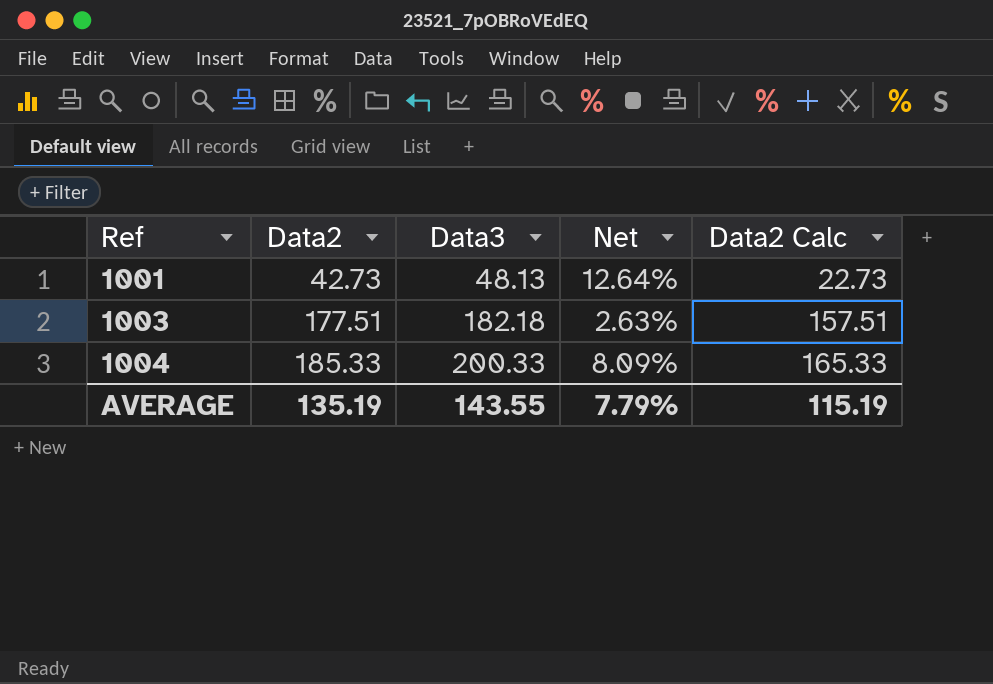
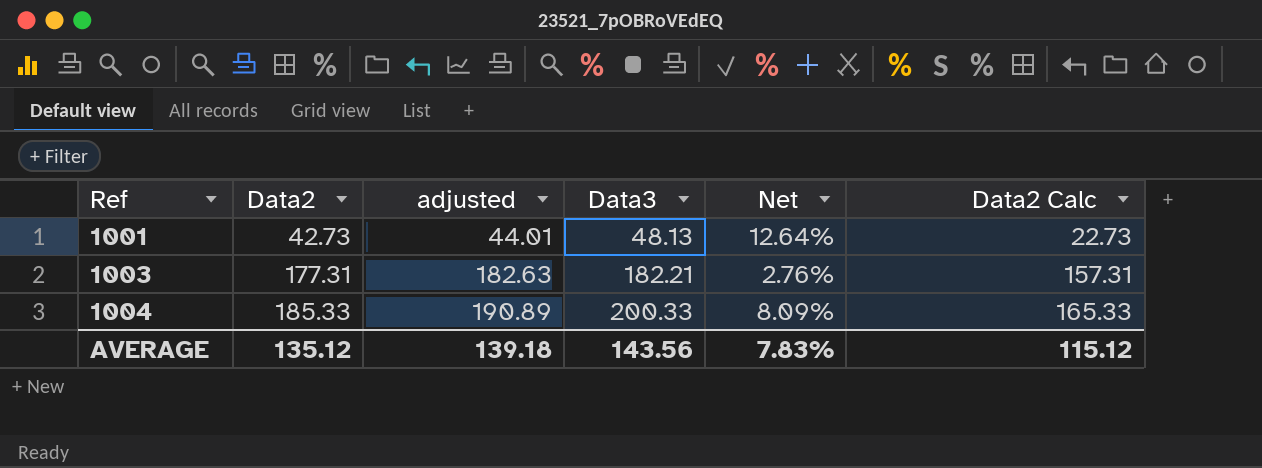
column adjusted | formula: none -> [Data2] * 1.03
1003 | Data2: 177.51 -> 177.31
1003 | Data3: 182.18 -> 182.21
1003 | Net: 2.63% -> 2.76%
1003 | Data2 Calc: 157.51 -> 157.31
AVERAGE | Data2: 135.19 -> 135.12
AVERAGE | Data3: 143.55 -> 143.56
AVERAGE | Net: 7.79% -> 7.83%
AVERAGE | Data2 Calc: 115.19 -> 115.12

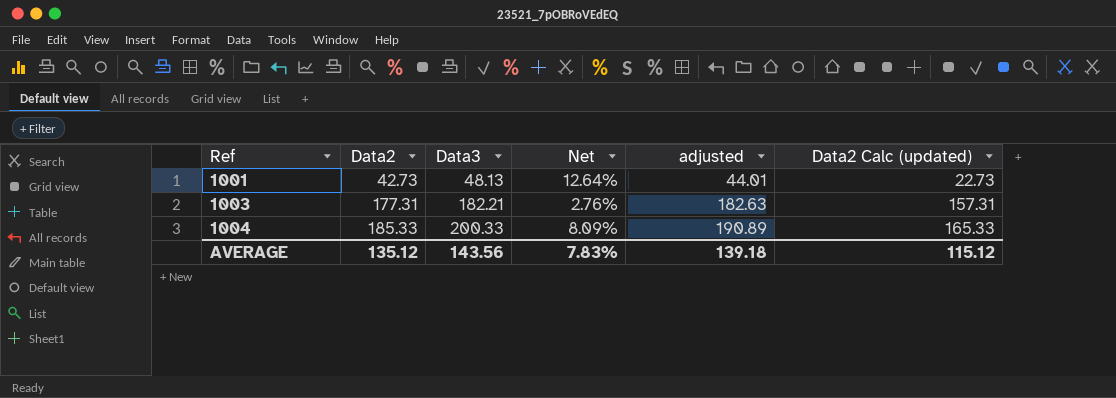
column adjusted | position: 3 -> 5
column name: Data2 Calc -> Data2 Calc (updated)

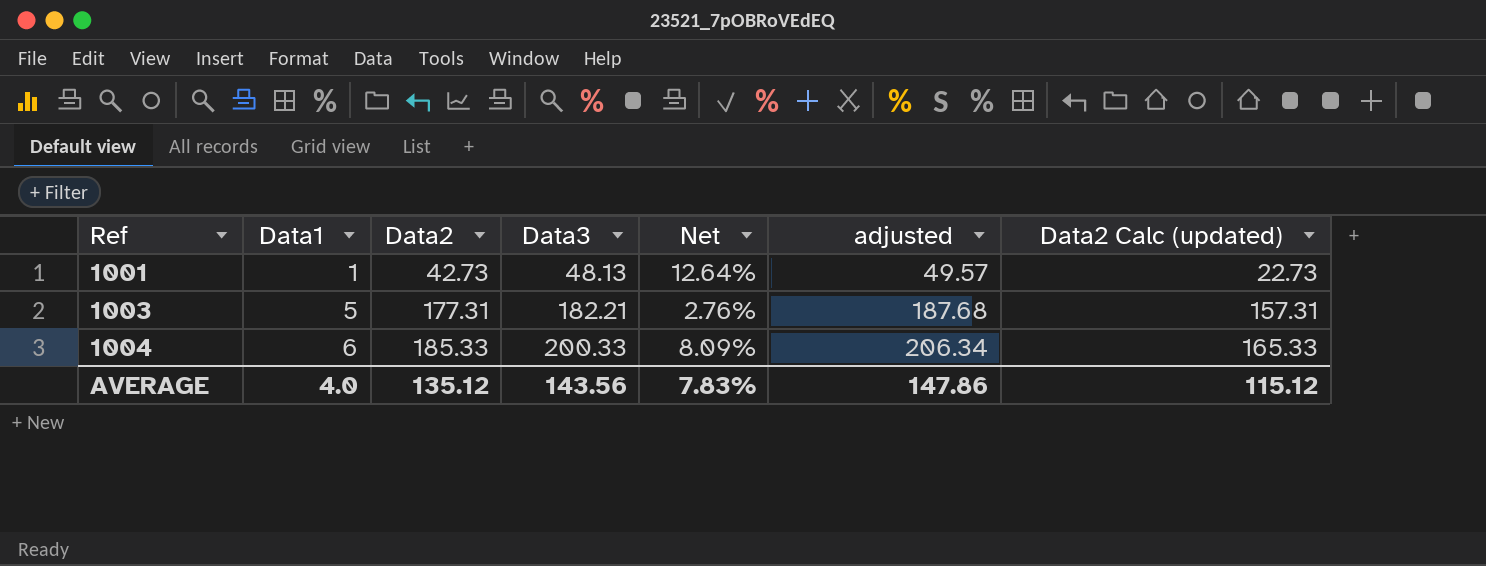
column Data1 | position: none -> 2
column adjusted | formula: [Data2] * 1.03 -> [Data3] * 1.03
AVERAGE | adjusted: 139.18 -> 147.86

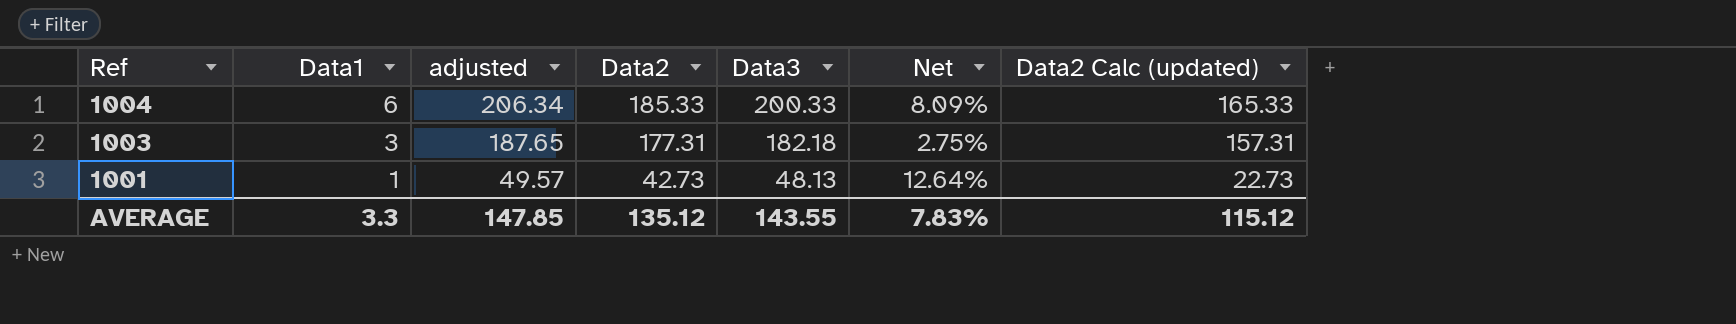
row order: Ref ascending -> Ref descending
column adjusted | position: 6 -> 3
1003 | Data1: 5 -> 3
1003 | adjusted: 187.68 -> 187.65
1003 | Data3: 182.21 -> 182.18
1003 | Net: 2.76% -> 2.75%
AVERAGE | Data1: 4.0 -> 3.3
AVERAGE | adjusted: 147.86 -> 147.85
AVERAGE | Data3: 143.56 -> 143.55

